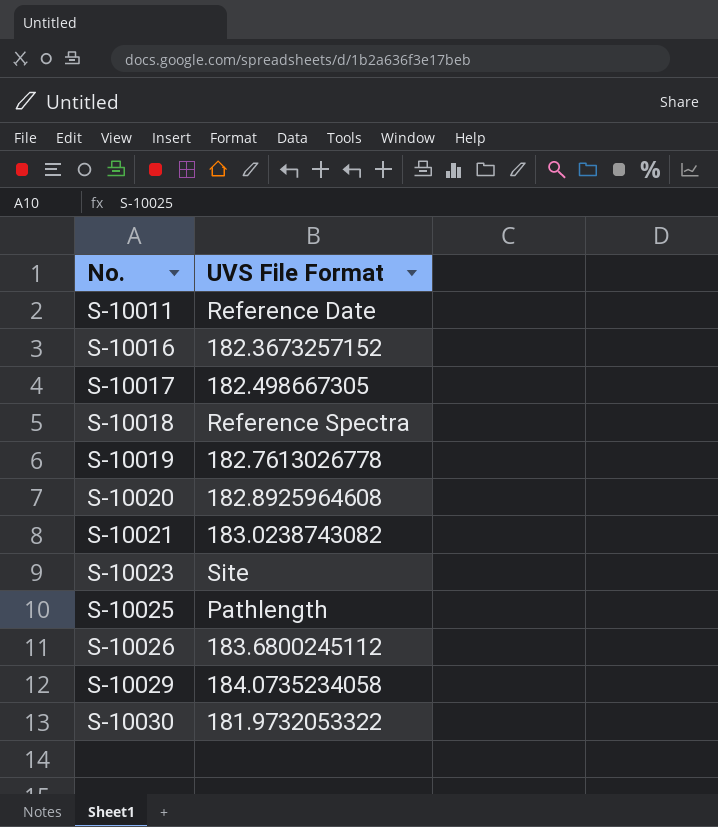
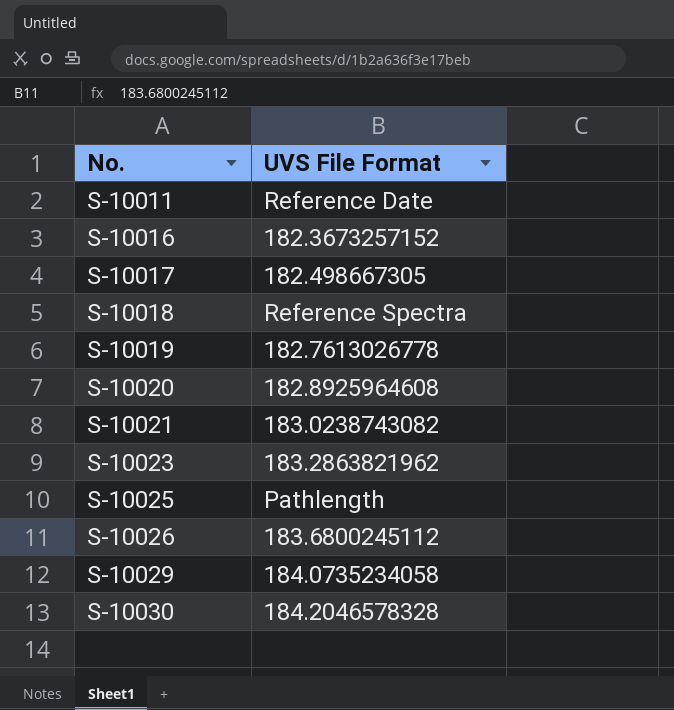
S-10023 | UVS File Format: Site -> 183.2863821962
S-10030 | UVS File Format: 181.9732053322 -> 184.2046578328

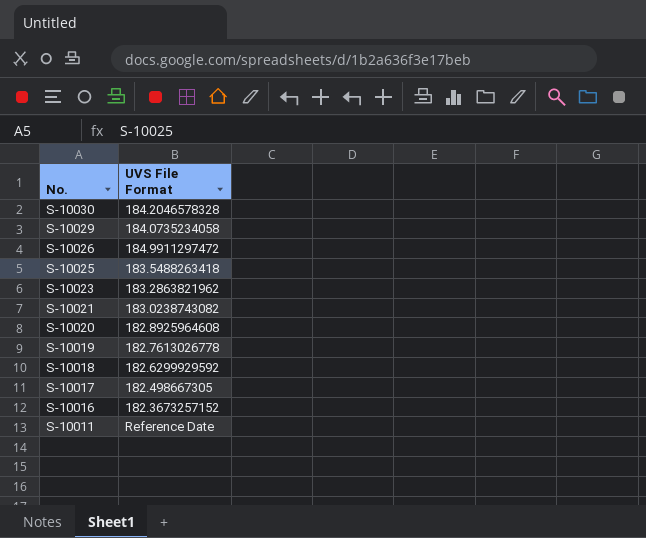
row order: No. ascending -> No. descending
S-10026 | UVS File Format: 183.6800245112 -> 184.9911297472
S-10025 | UVS File Format: Pathlength -> 183.5488263418
S-10018 | UVS File Format: Reference Spectra -> 182.6299929592

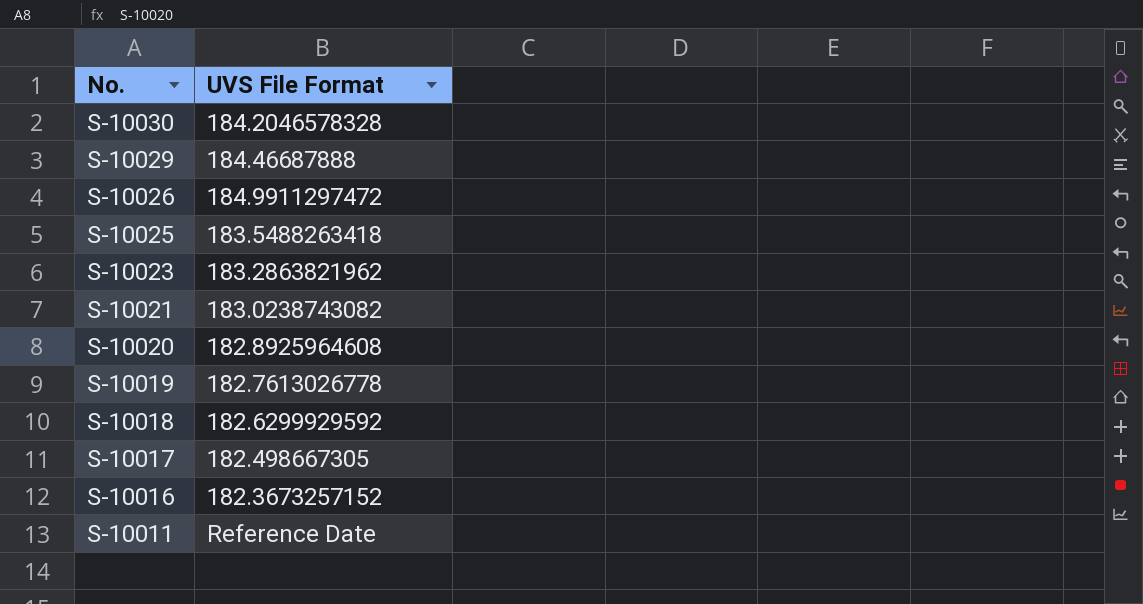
S-10029 | UVS File Format: 184.0735234058 -> 184.46687888

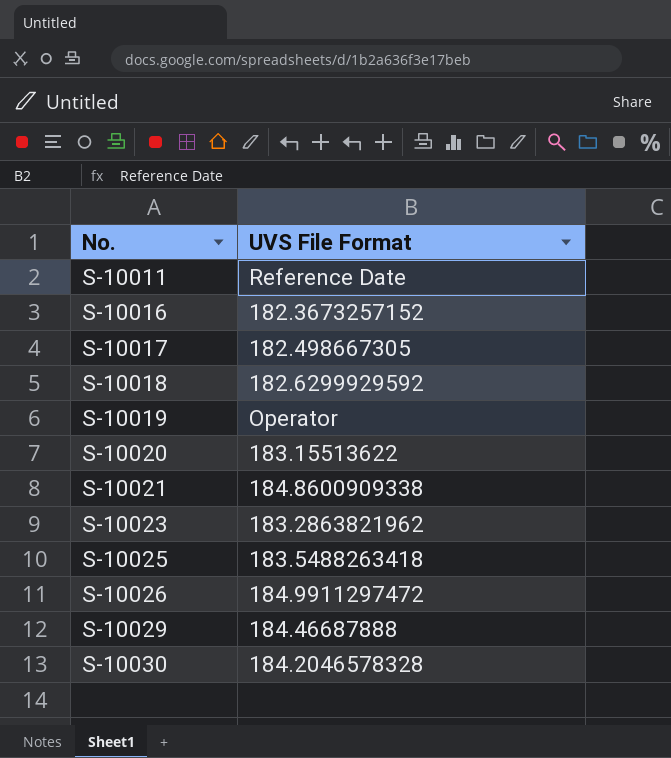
row order: No. descending -> No. ascending
S-10019 | UVS File Format: 182.7613026778 -> Operator
S-10020 | UVS File Format: 182.8925964608 -> 183.15513622
S-10021 | UVS File Format: 183.0238743082 -> 184.8600909338

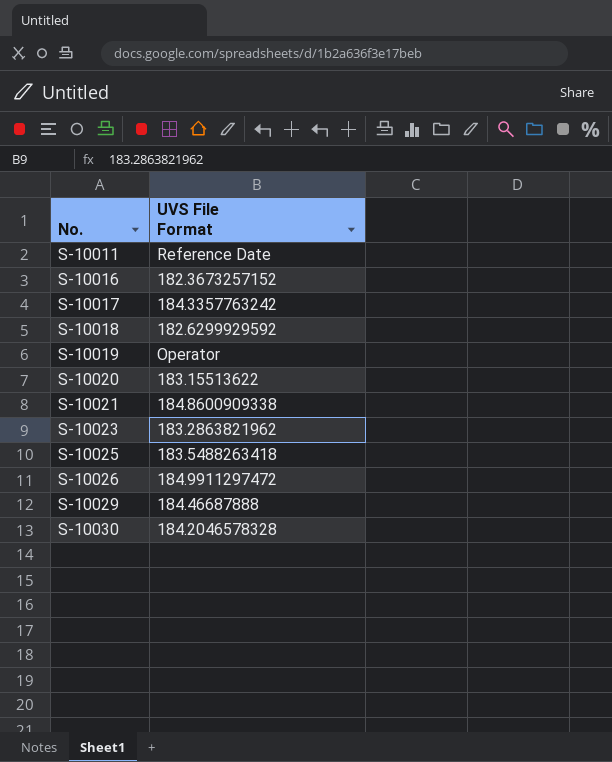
S-10017 | UVS File Format: 182.498667305 -> 184.3357763242

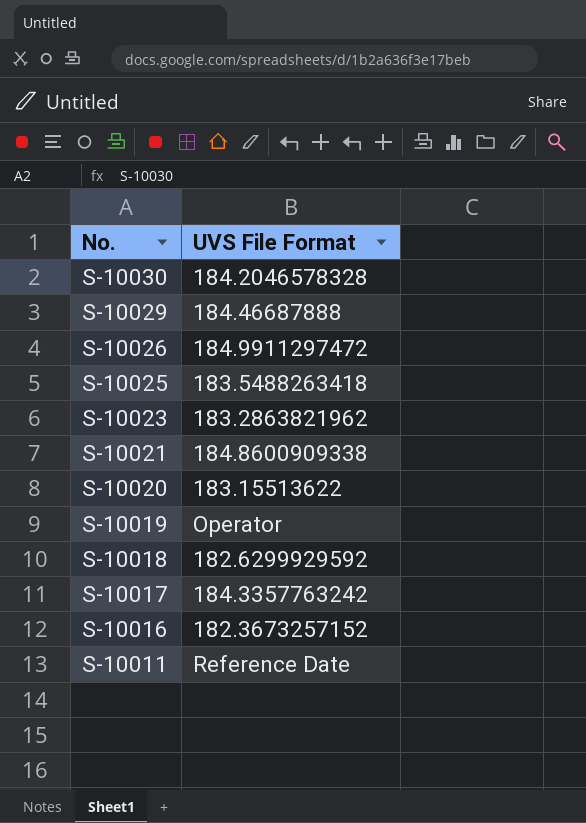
row order: No. ascending -> No. descending

